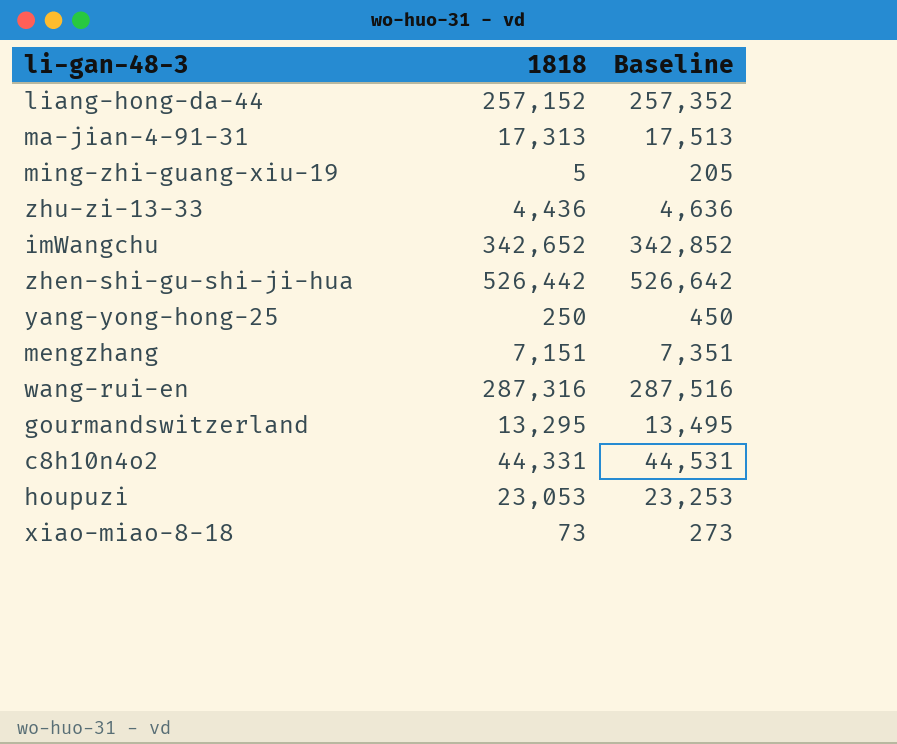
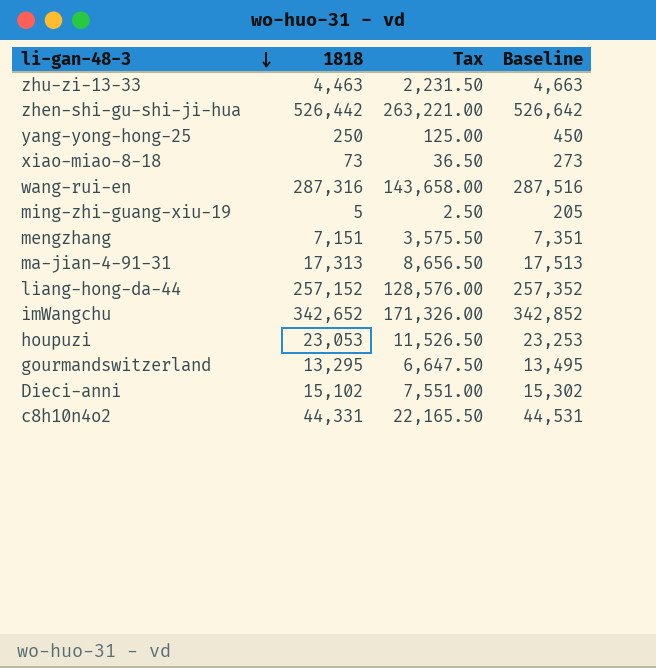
row order: none -> li-gan-48-3 descending
column Tax | formula: none -> [1818] * 0.5
zhu-zi-13-33 | 1818: 4,436 -> 4,463
zhu-zi-13-33 | Baseline: 4,636 -> 4,663
row Dieci-anni: none -> 15,102 | 7,551.00 | 15,302

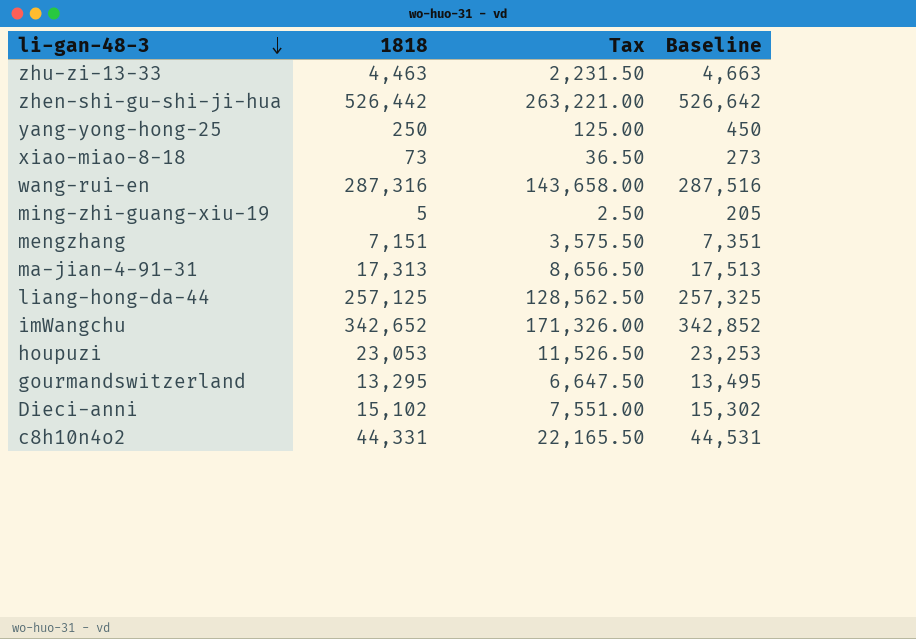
liang-hong-da-44 | 1818: 257,152 -> 257,125
liang-hong-da-44 | Tax: 128,576.00 -> 128,562.50
liang-hong-da-44 | Baseline: 257,352 -> 257,325

